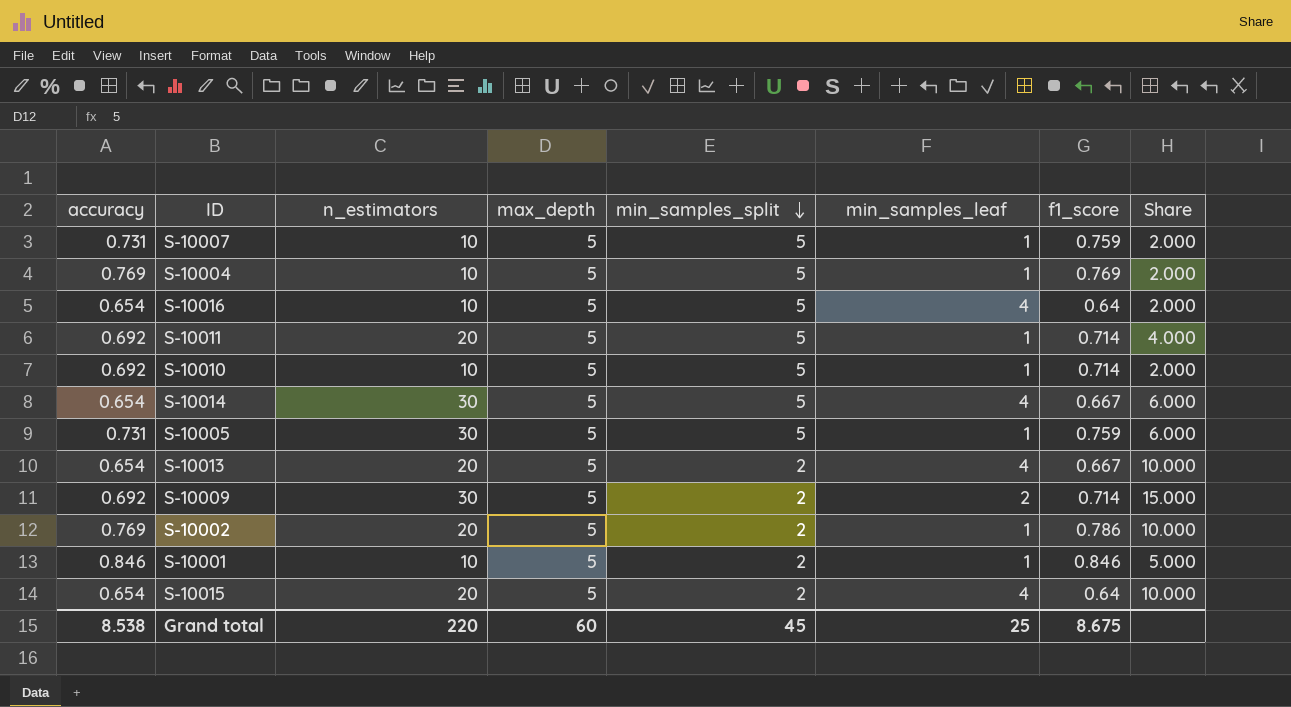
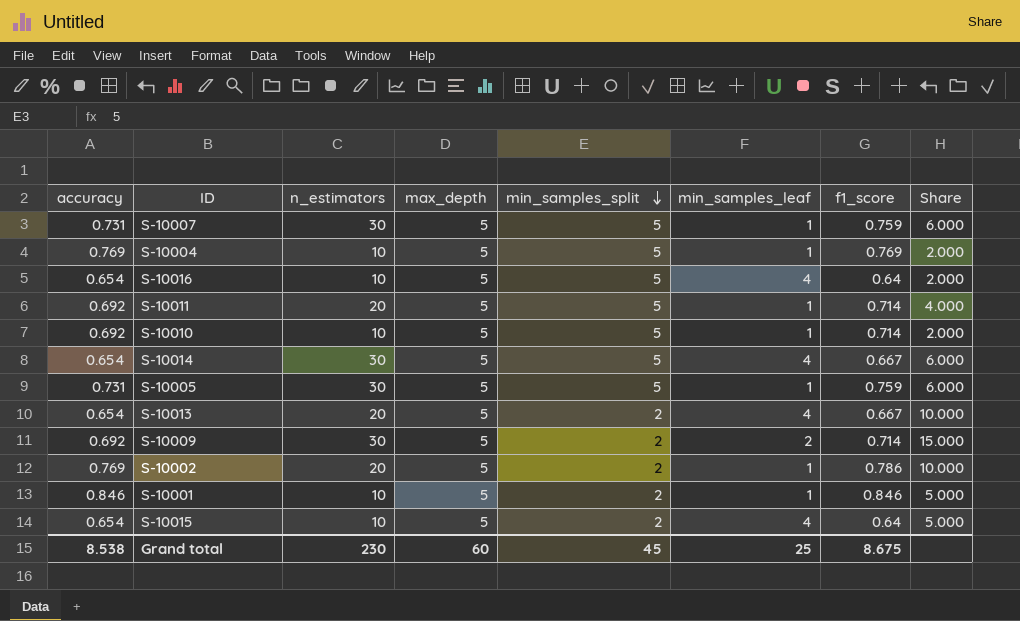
S-10007 | n_estimators: 10 -> 30
S-10007 | Share: 2.000 -> 6.000
S-10015 | n_estimators: 20 -> 10
S-10015 | Share: 10.000 -> 5.000
Grand total | n_estimators: 220 -> 230

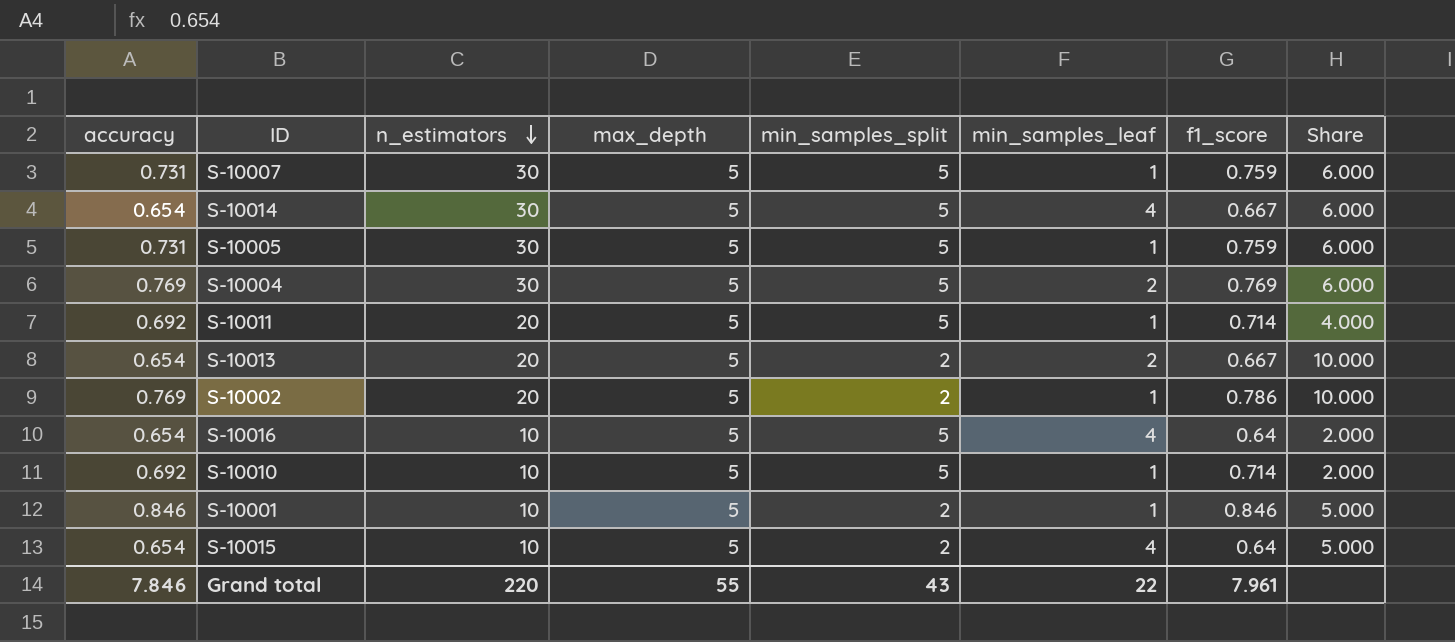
row order: min_samples_split descending -> n_estimators descending
row S-10009: 0.692 | 30 | 5 | 2 | 2 | 0.714 | 15.000 -> none
S-10004 | n_estimators: 10 -> 30
S-10004 | min_samples_leaf: 1 -> 2
S-10004 | Share: 2.000 -> 6.000
S-10013 | min_samples_leaf: 4 -> 2
Grand total | accuracy: 8.538 -> 7.846
Grand total | n_estimators: 230 -> 220
Grand total | max_depth: 60 -> 55
Grand total | min_samples_split: 45 -> 43
Grand total | min_samples_leaf: 25 -> 22
Grand total | f1_score: 8.675 -> 7.961

